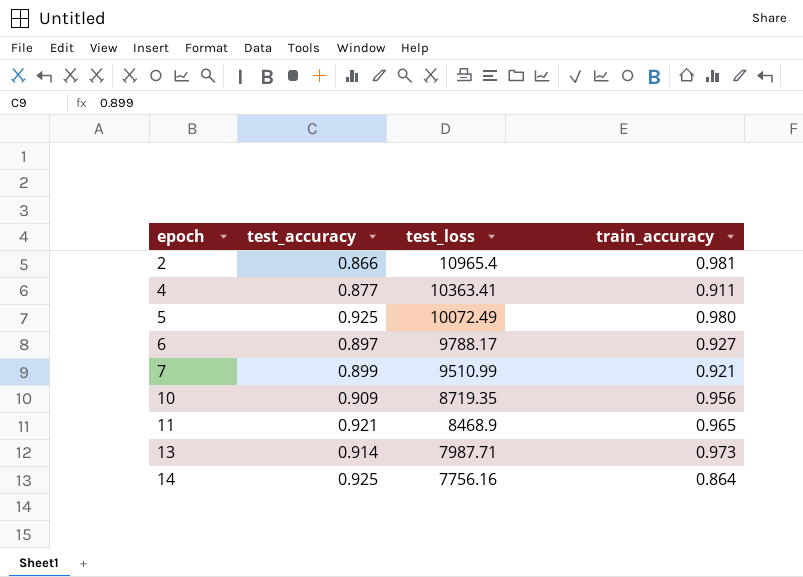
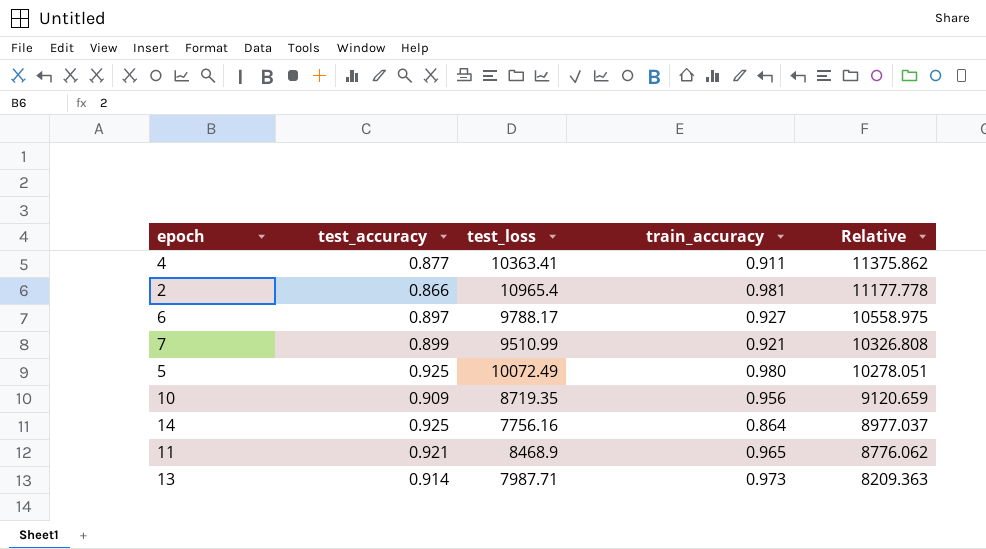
row order: epoch ascending -> Relative descending
column Relative | formula: none -> [test_loss] / [train_accuracy]

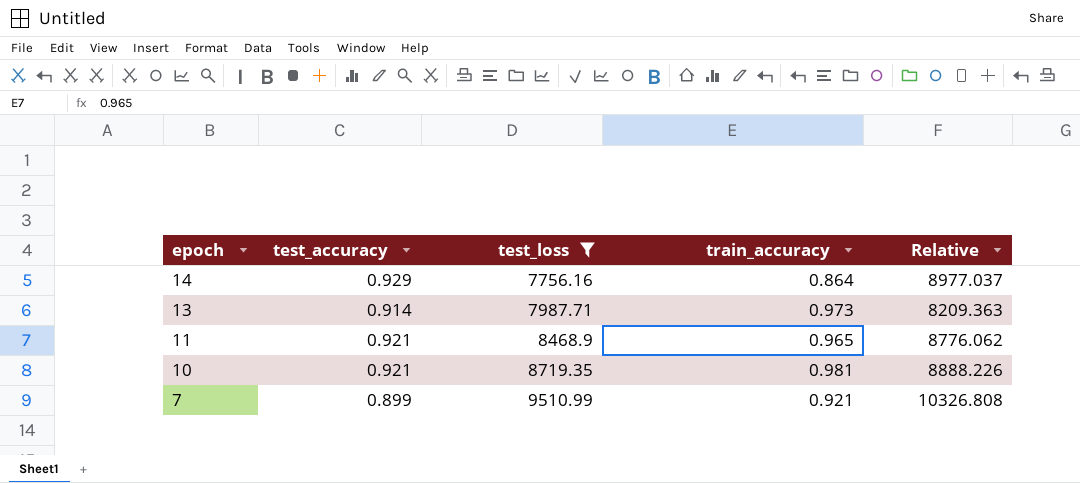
filter: none -> test_loss <= 9510.99
row order: Relative descending -> epoch descending
14 | test_accuracy: 0.925 -> 0.929
10 | test_accuracy: 0.909 -> 0.921
10 | train_accuracy: 0.956 -> 0.981
10 | Relative: 9120.659 -> 8888.226

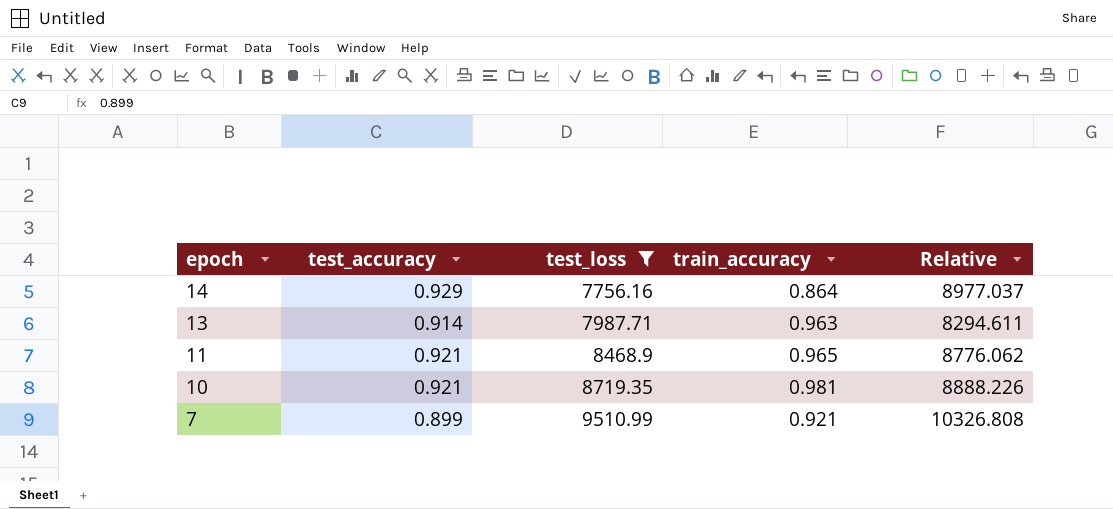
13 | train_accuracy: 0.973 -> 0.963
13 | Relative: 8209.363 -> 8294.611

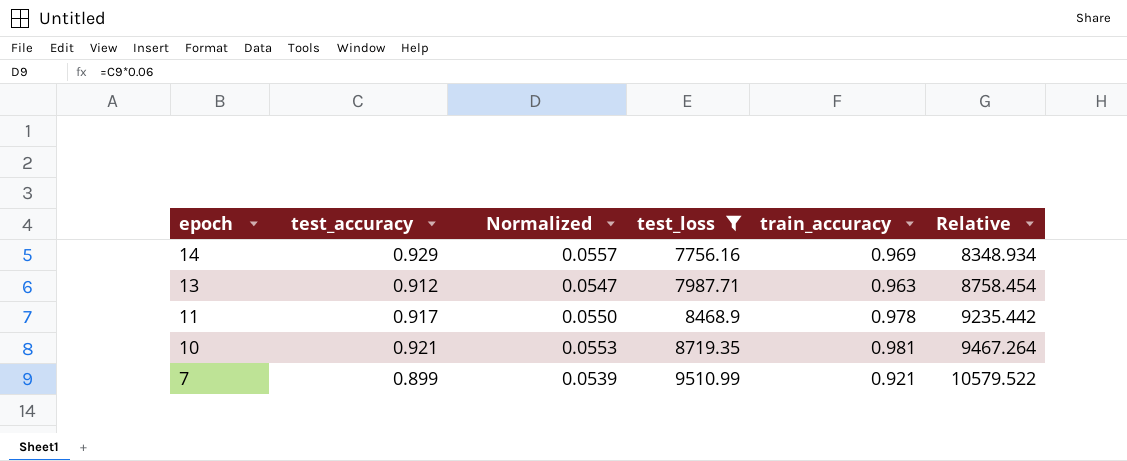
column Normalized | formula: none -> [test_accuracy] * 0.06
column Relative | formula: [test_loss] / [train_accuracy] -> [test_loss] / [test_accuracy]
14 | train_accuracy: 0.864 -> 0.969
13 | test_accuracy: 0.914 -> 0.912
11 | test_accuracy: 0.921 -> 0.917
11 | train_accuracy: 0.965 -> 0.978

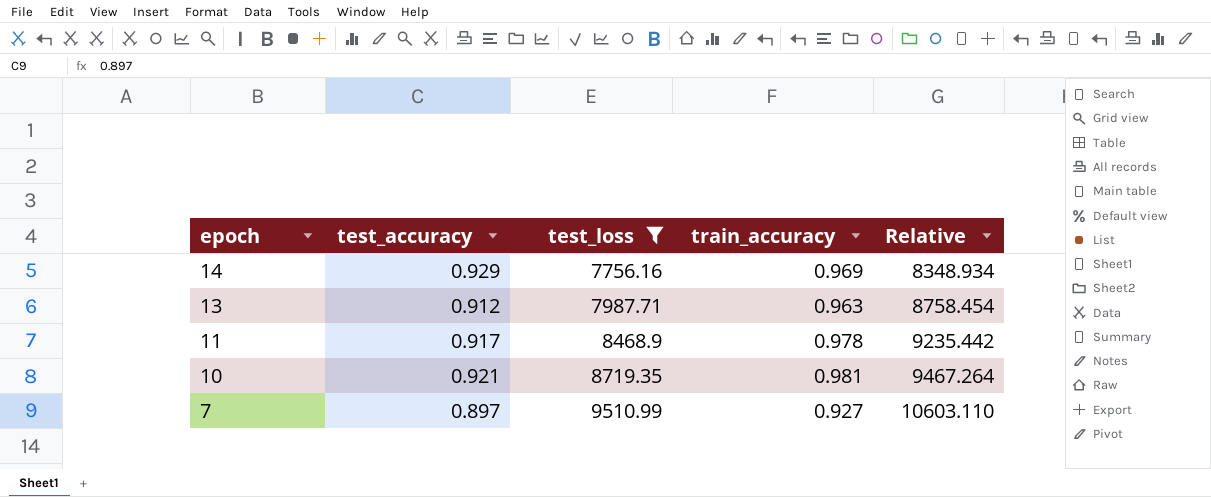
column Normalized | formula: [test_accuracy] * 0.06 -> none
7 | test_accuracy: 0.899 -> 0.897
7 | train_accuracy: 0.921 -> 0.927
7 | Relative: 10579.522 -> 10603.110

